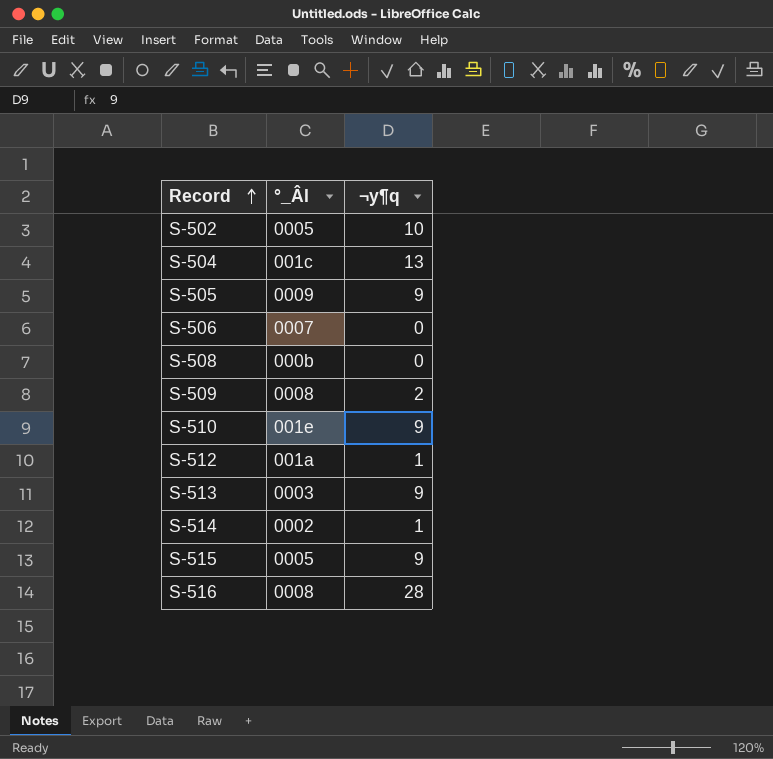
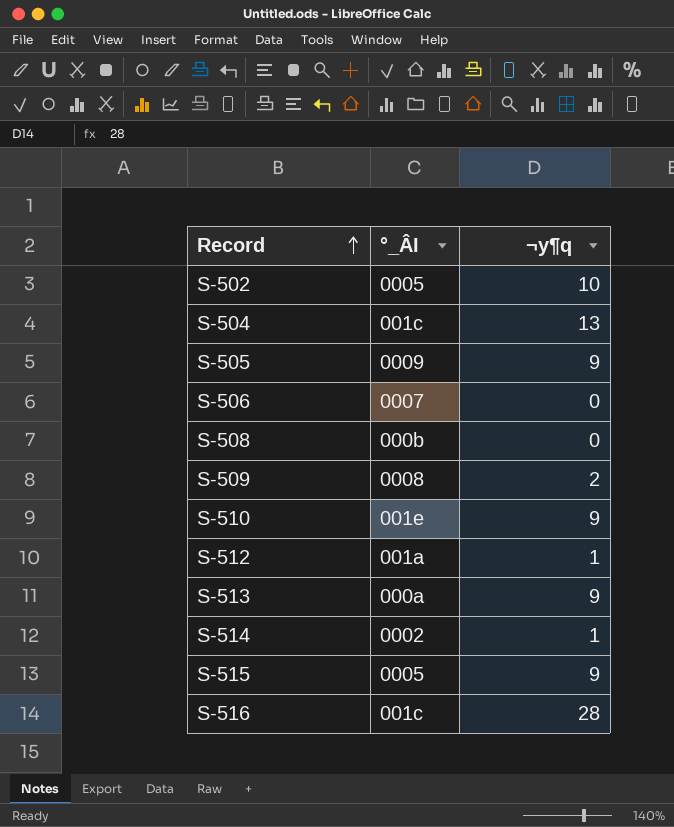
S-513 | °_ÂI: 0003 -> 000a
S-516 | °_ÂI: 0008 -> 001c

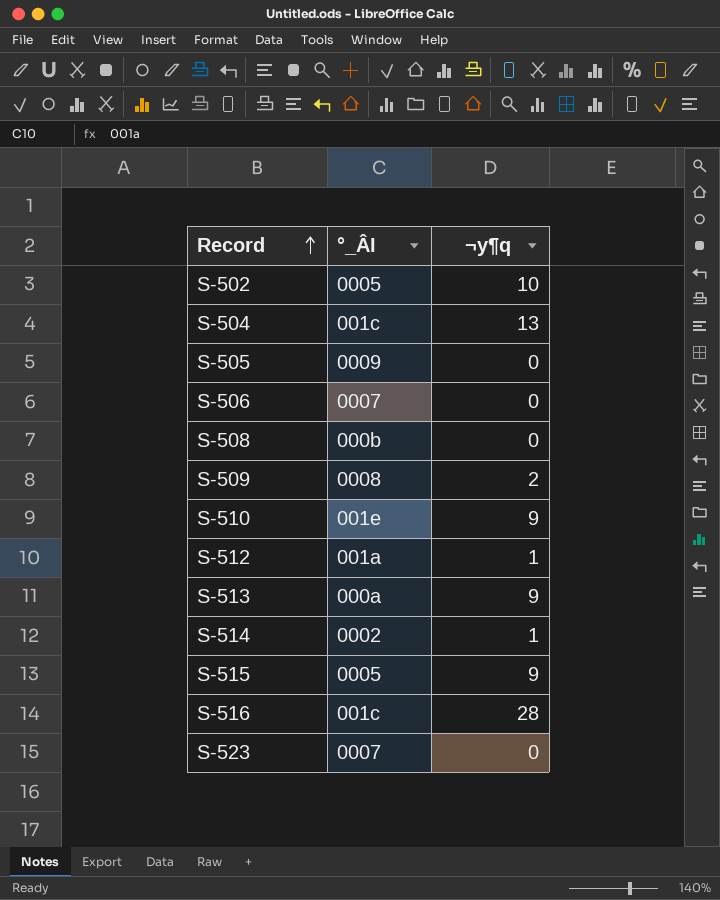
S-505 | ¬y¶q: 9 -> 0
row S-523: none -> 0007 | 0

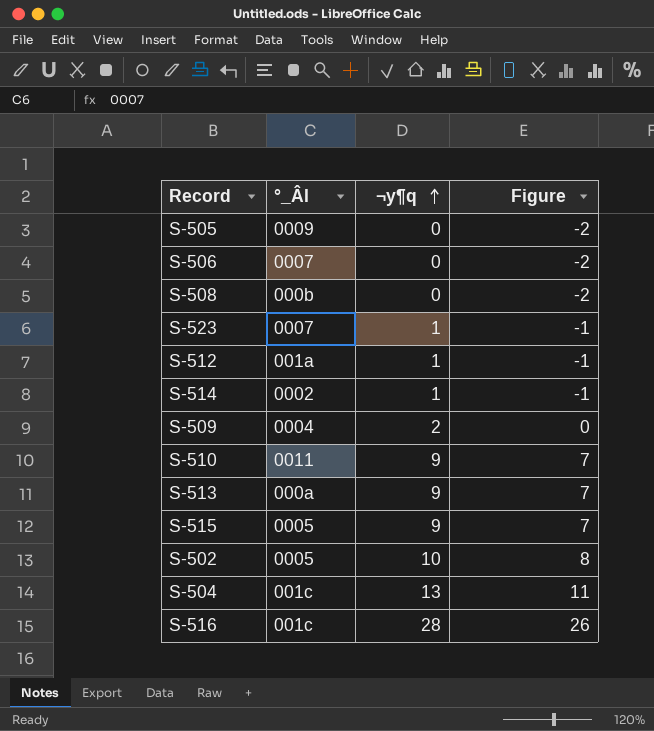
row order: Record ascending -> ¬y¶q ascending
column Figure | formula: none -> [¬y¶q] - 2
S-523 | ¬y¶q: 0 -> 1
S-509 | °_ÂI: 0008 -> 0004
S-510 | °_ÂI: 001e -> 0011

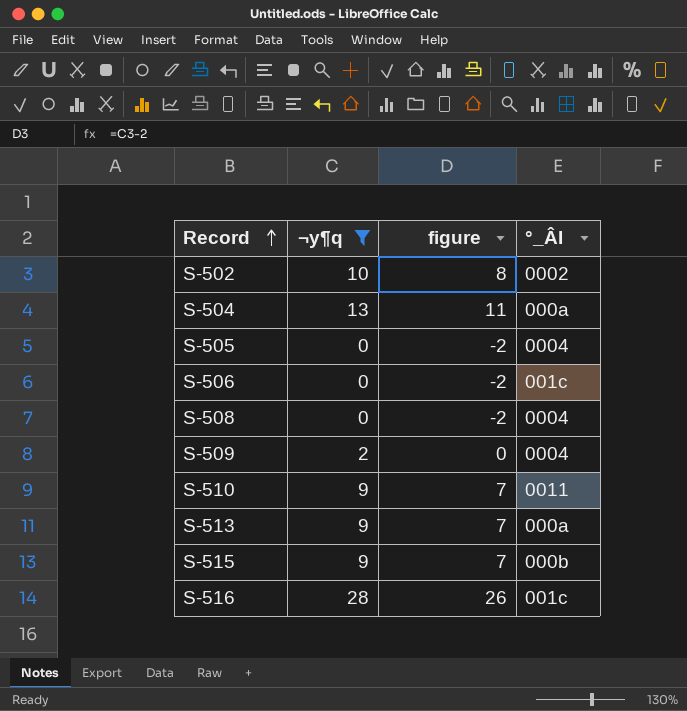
filter: none -> ¬y¶q != 1
row order: ¬y¶q ascending -> Record ascending
column name: Figure -> figure
column °_ÂI | position: 2 -> 4
S-502 | °_ÂI: 0005 -> 0002
S-504 | °_ÂI: 001c -> 000a
S-505 | °_ÂI: 0009 -> 0004
S-506 | °_ÂI: 0007 -> 001c
S-508 | °_ÂI: 000b -> 0004
S-515 | °_ÂI: 0005 -> 000b

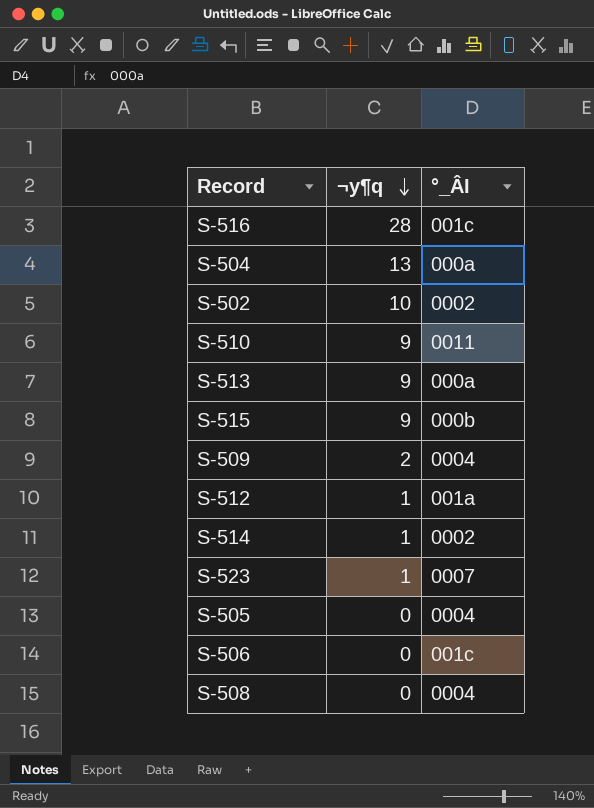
filter: ¬y¶q != 1 -> none
row order: Record ascending -> ¬y¶q descending
column figure | formula: [¬y¶q] - 2 -> none

